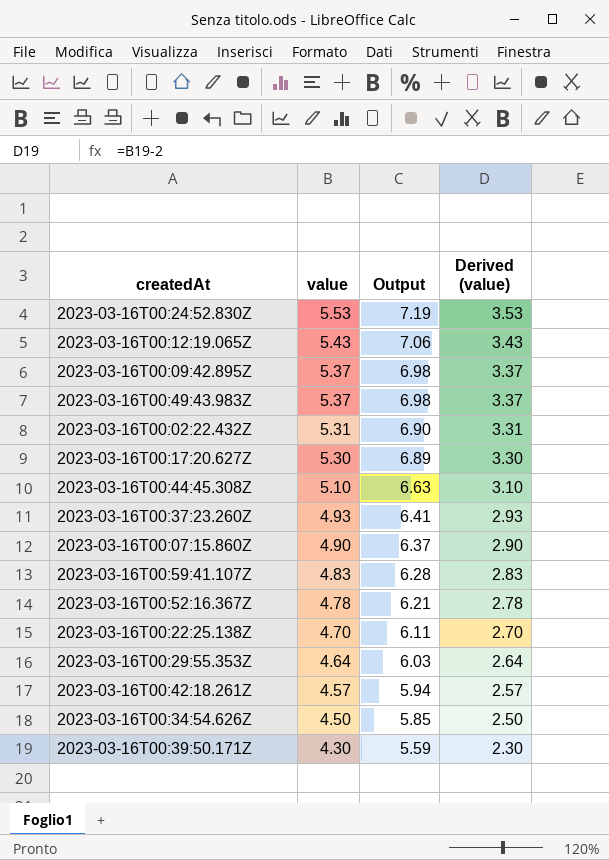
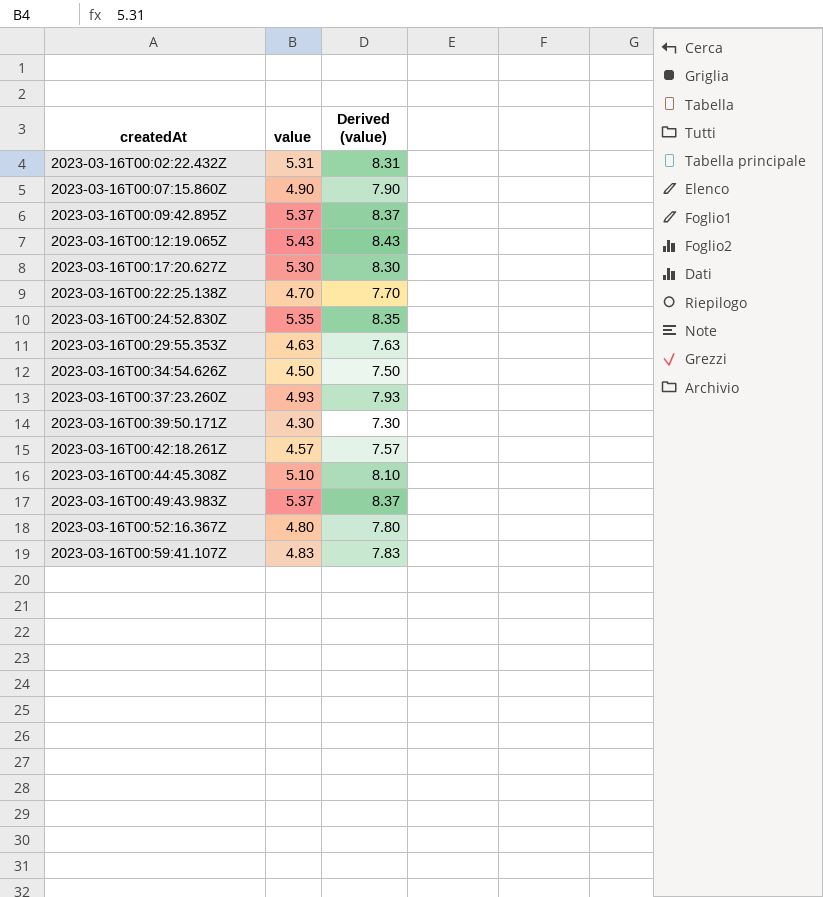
row order: value descending -> createdAt ascending
column Output | formula: [value] * 1.3 -> none
column Derived (value) | formula: [value] - 2 -> [value] + 3
2023-03-16T00:24:52.830Z | value: 5.53 -> 5.35
2023-03-16T00:29:55.353Z | value: 4.64 -> 4.63
2023-03-16T00:52:16.367Z | value: 4.78 -> 4.80

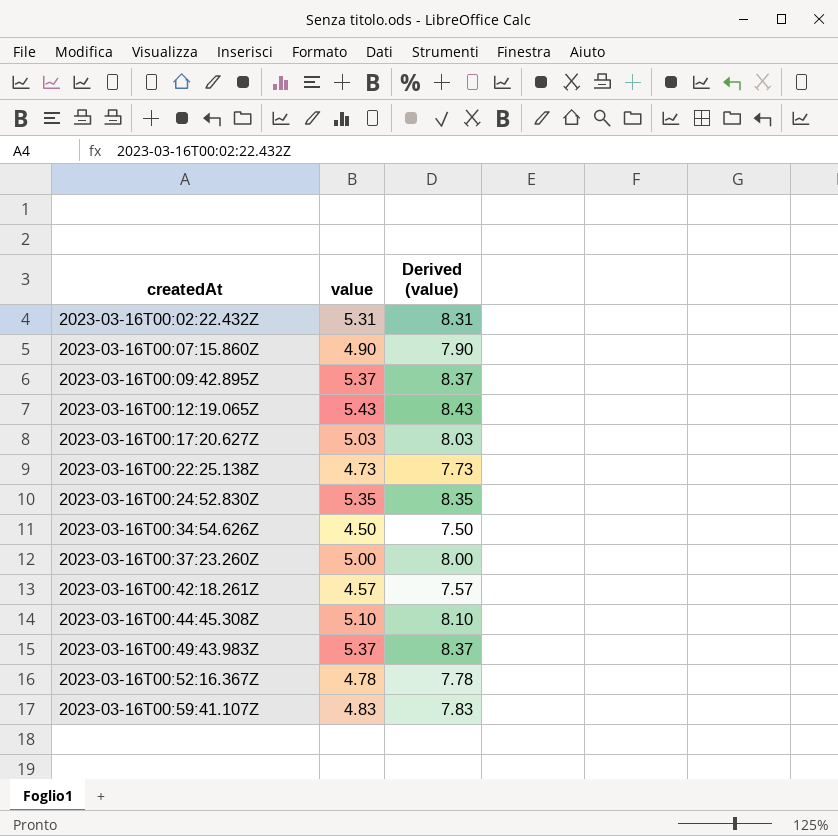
row 2023-03-16T00:29:55.353Z: 4.63 | 7.63 -> none
row 2023-03-16T00:39:50.171Z: 4.30 | 7.30 -> none
2023-03-16T00:17:20.627Z | value: 5.30 -> 5.03
2023-03-16T00:17:20.627Z | Derived (value): 8.30 -> 8.03
2023-03-16T00:22:25.138Z | value: 4.70 -> 4.73
2023-03-16T00:22:25.138Z | Derived (value): 7.70 -> 7.73
2023-03-16T00:37:23.260Z | value: 4.93 -> 5.00
2023-03-16T00:37:23.260Z | Derived (value): 7.93 -> 8.00
2023-03-16T00:52:16.367Z | value: 4.80 -> 4.78
2023-03-16T00:52:16.367Z | Derived (value): 7.80 -> 7.78

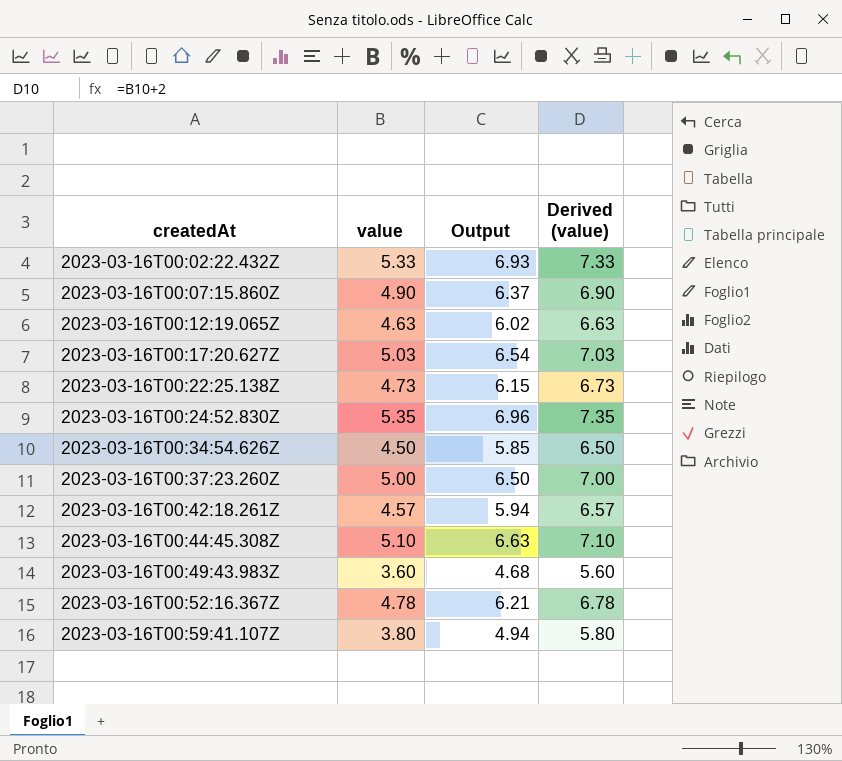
column Output | formula: none -> [value] * 1.3
column Derived (value) | formula: [value] + 3 -> [value] + 2
row 2023-03-16T00:09:42.895Z: 5.37 | 8.37 -> none
2023-03-16T00:02:22.432Z | value: 5.31 -> 5.33
2023-03-16T00:12:19.065Z | value: 5.43 -> 4.63
2023-03-16T00:49:43.983Z | value: 5.37 -> 3.60
2023-03-16T00:59:41.107Z | value: 4.83 -> 3.80

